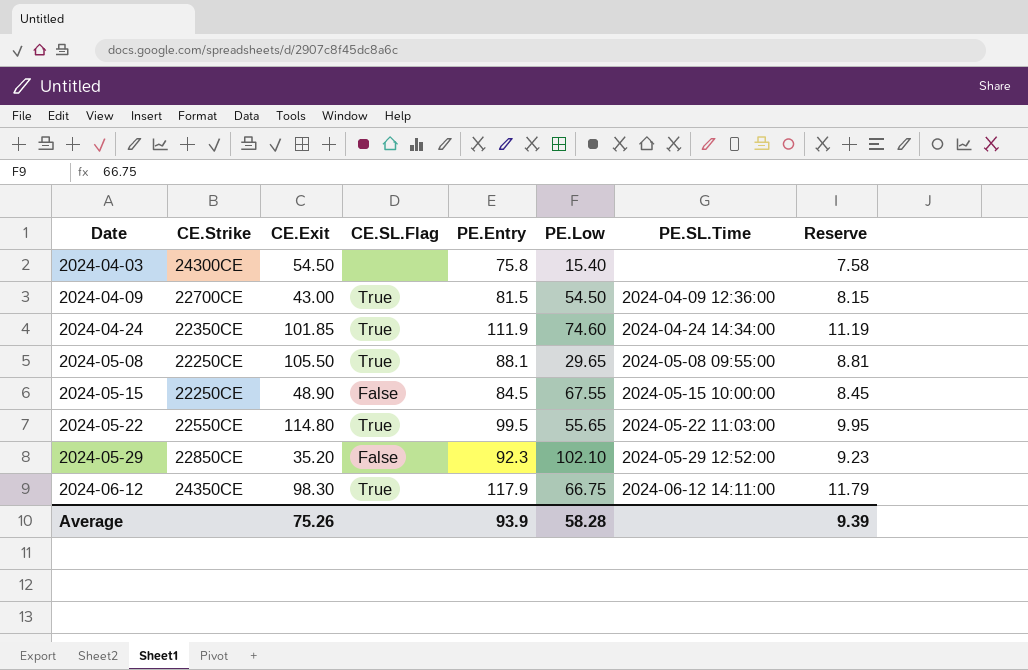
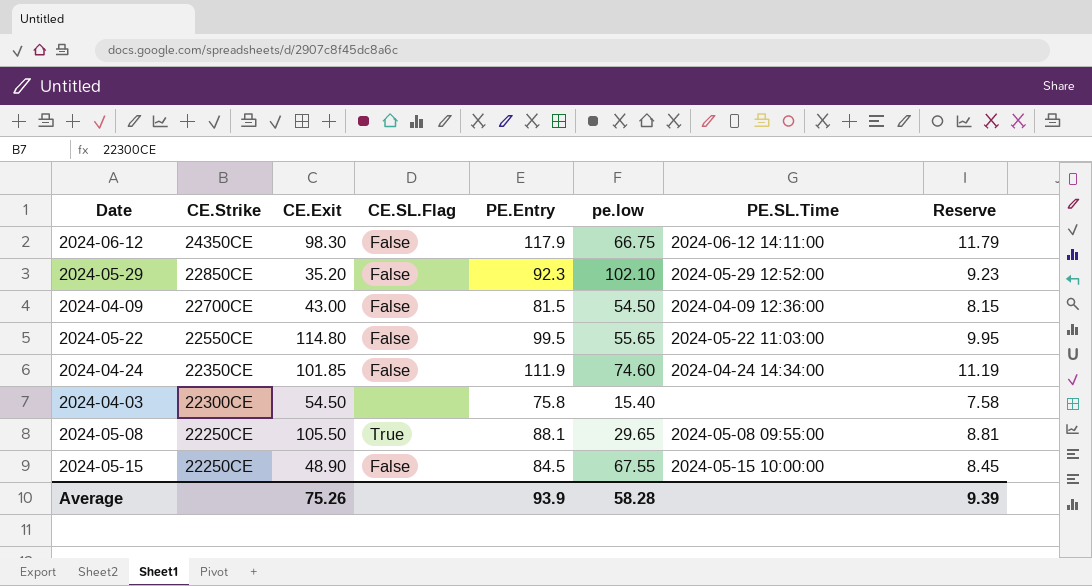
row order: Date ascending -> CE.Strike descending
column name: PE.Low -> pe.low
2024-06-12 | CE.SL.Flag: True -> False
2024-04-09 | CE.SL.Flag: True -> False
2024-05-22 | CE.SL.Flag: True -> False
2024-04-24 | CE.SL.Flag: True -> False
2024-04-03 | CE.Strike: 24300CE -> 22300CE

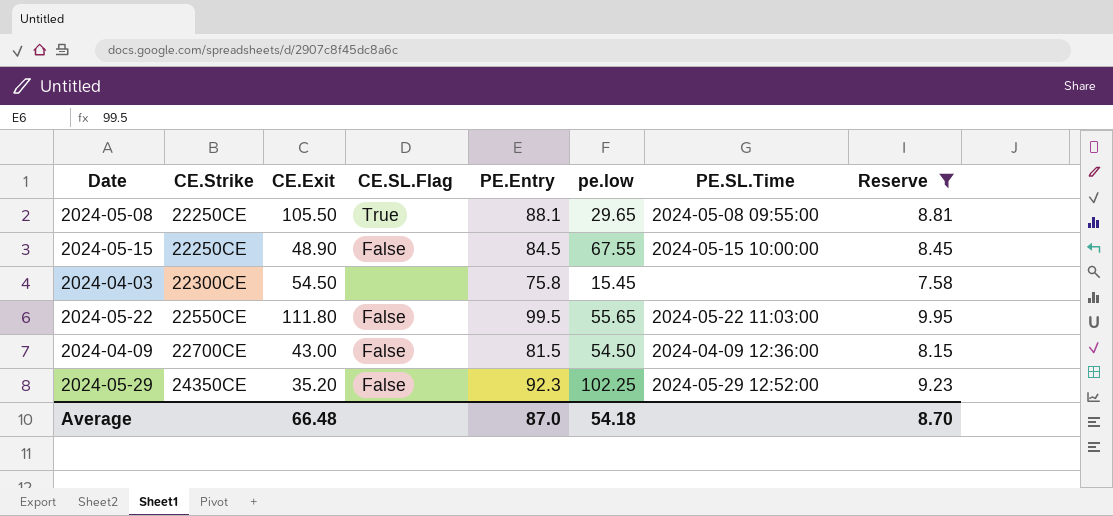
filter: none -> Reserve <= 9.95
row order: CE.Strike descending -> CE.Strike ascending
2024-04-03 | pe.low: 15.40 -> 15.45
2024-05-22 | CE.Exit: 114.80 -> 111.80
2024-05-29 | CE.Strike: 22850CE -> 24350CE
2024-05-29 | pe.low: 102.10 -> 102.25
Average | CE.Exit: 75.26 -> 66.48
Average | PE.Entry: 93.9 -> 87.0
Average | pe.low: 58.28 -> 54.18
Average | Reserve: 9.39 -> 8.70

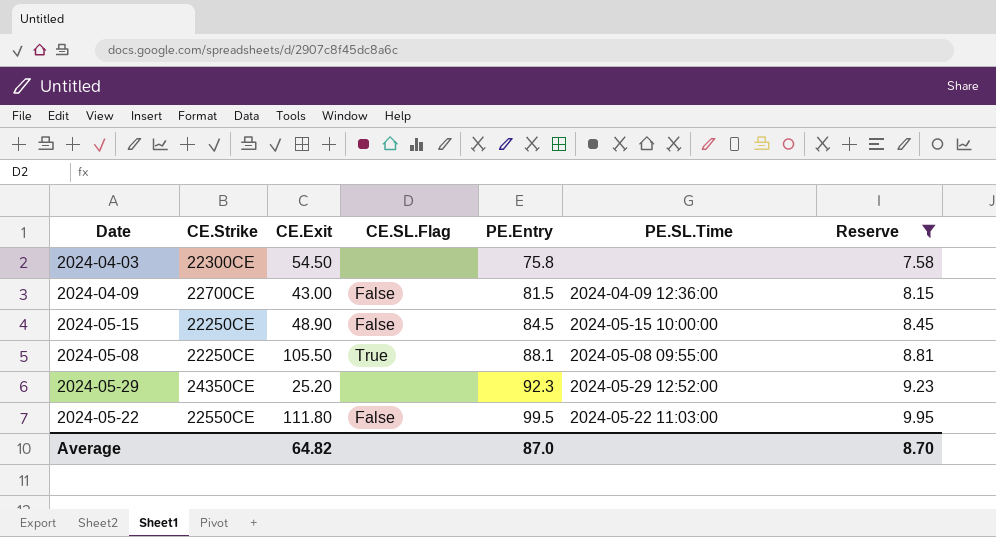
row order: CE.Strike ascending -> PE.Entry ascending
column pe.low | position: 6 -> none
2024-05-29 | CE.Exit: 35.20 -> 25.20
2024-05-29 | CE.SL.Flag: False -> none
Average | CE.Exit: 66.48 -> 64.82

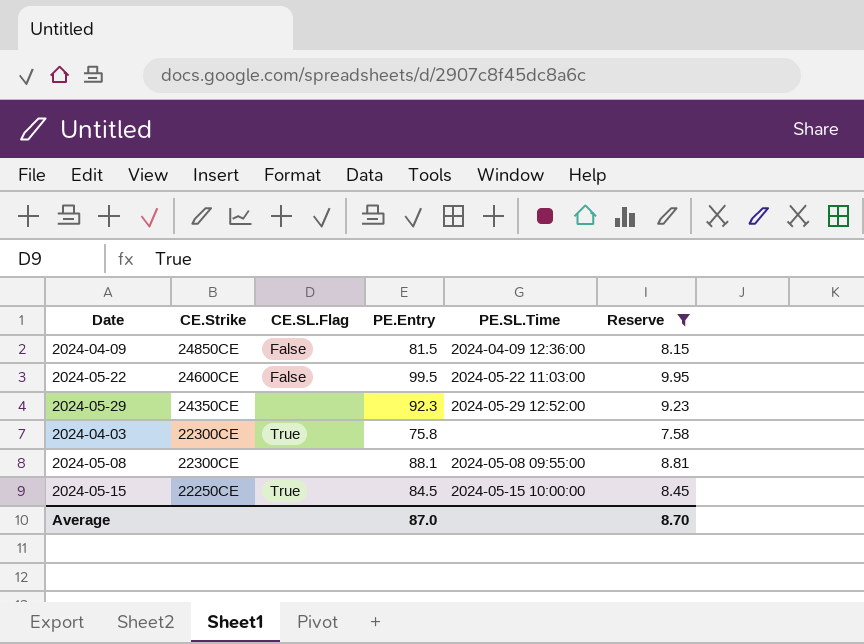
row order: PE.Entry ascending -> CE.Strike descending
column CE.Exit | position: 3 -> none
2024-04-09 | CE.Strike: 22700CE -> 24850CE
2024-05-22 | CE.Strike: 22550CE -> 24600CE
2024-04-03 | CE.SL.Flag: none -> True
2024-05-08 | CE.Strike: 22250CE -> 22300CE
2024-05-08 | CE.SL.Flag: True -> none
2024-05-15 | CE.SL.Flag: False -> True

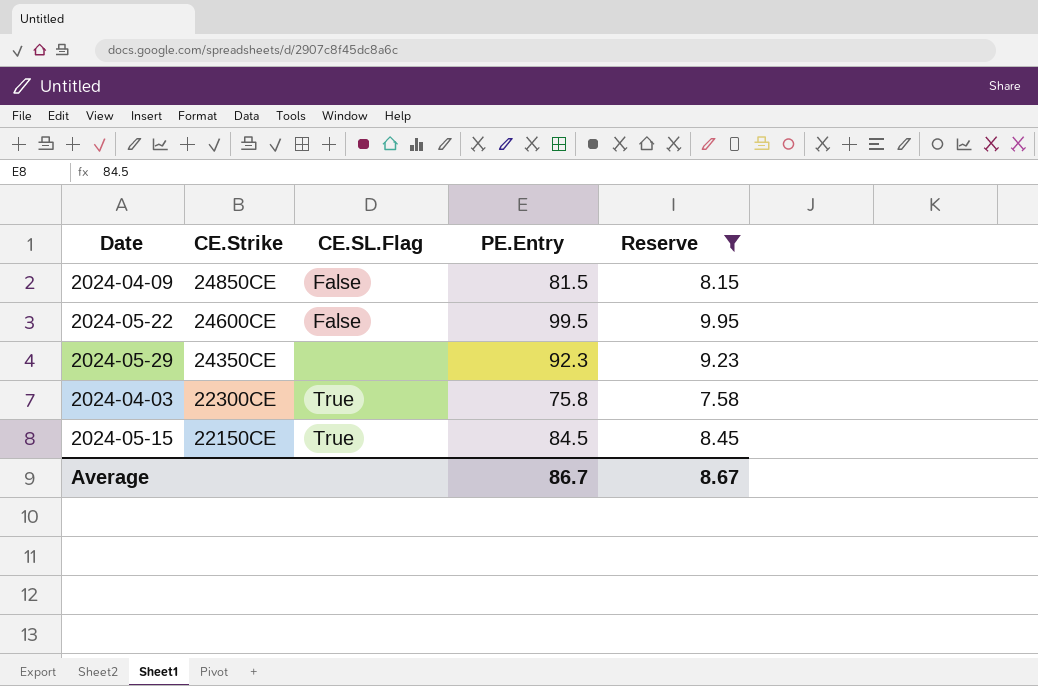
column PE.SL.Time | position: 5 -> none
row 2024-05-08: 22300CE | none | 88.1 | 2024-05-08 09:55:00 | 8.81 -> none
2024-05-15 | CE.Strike: 22250CE -> 22150CE
Average | PE.Entry: 87.0 -> 86.7
Average | Reserve: 8.70 -> 8.67

